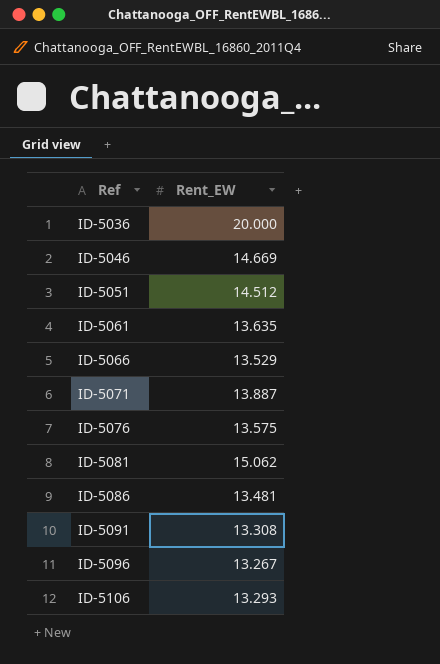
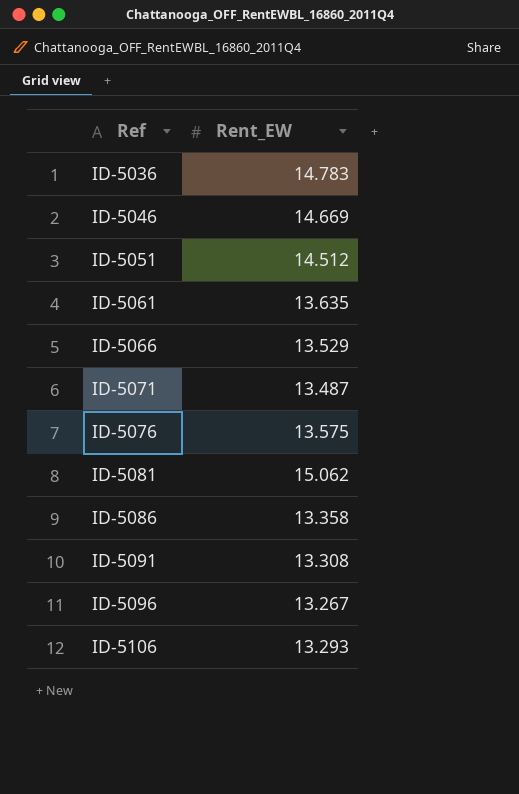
ID-5036 | Rent_EW: 20.000 -> 14.783
ID-5071 | Rent_EW: 13.887 -> 13.487
ID-5086 | Rent_EW: 13.481 -> 13.358

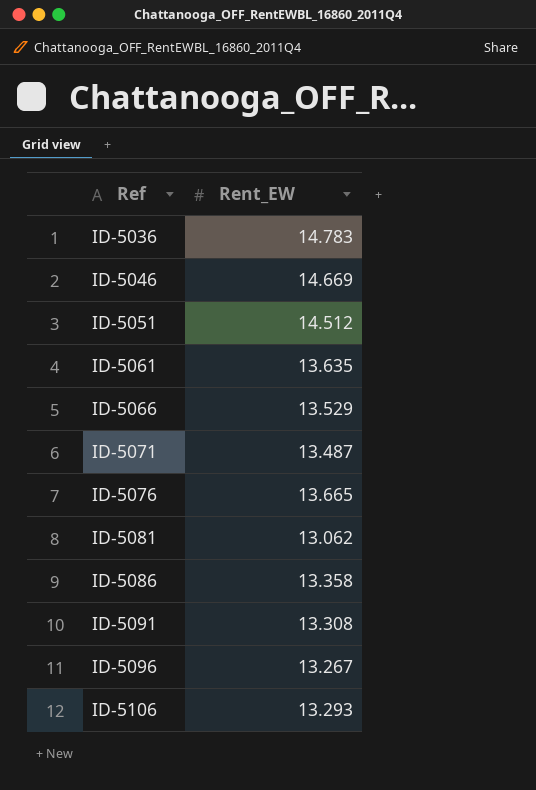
ID-5076 | Rent_EW: 13.575 -> 13.665
ID-5081 | Rent_EW: 15.062 -> 13.062

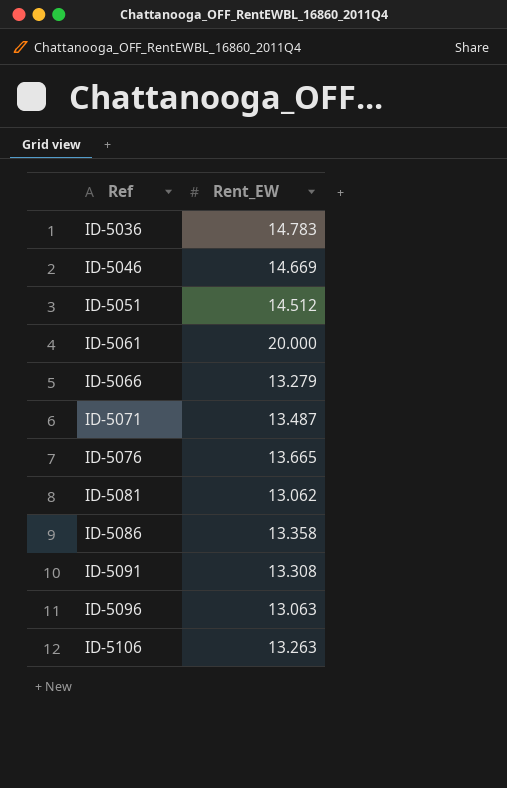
ID-5061 | Rent_EW: 13.635 -> 20.000
ID-5066 | Rent_EW: 13.529 -> 13.279
ID-5096 | Rent_EW: 13.267 -> 13.063
ID-5106 | Rent_EW: 13.293 -> 13.263

